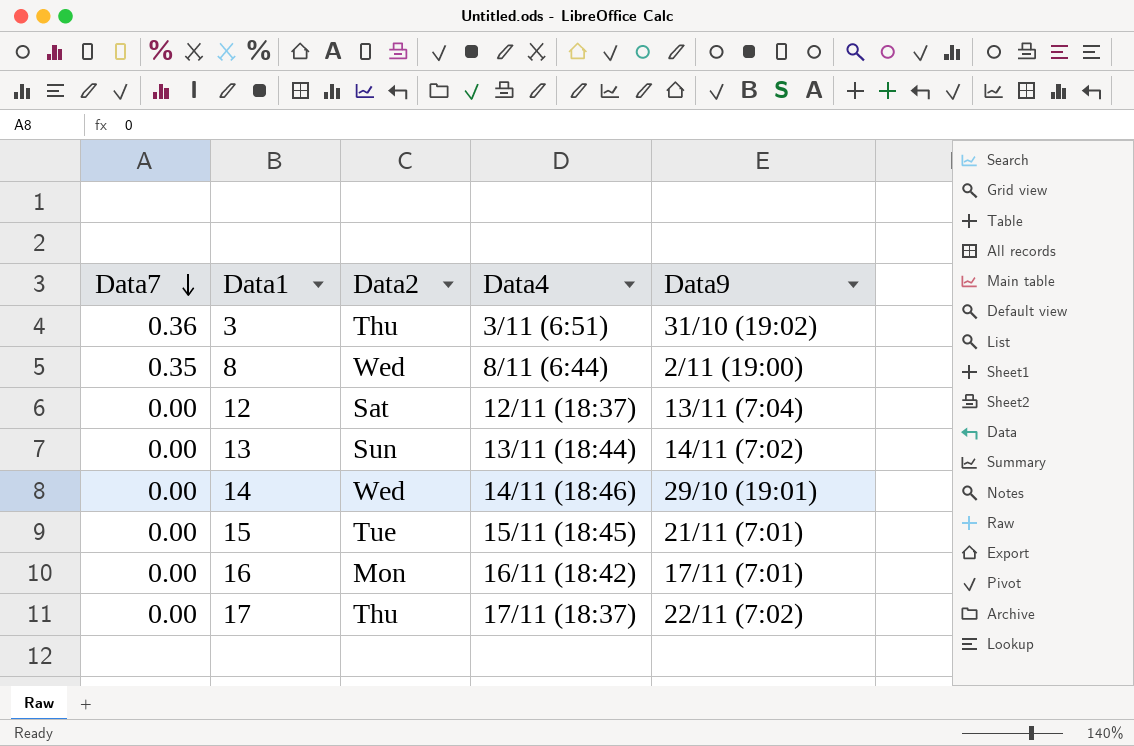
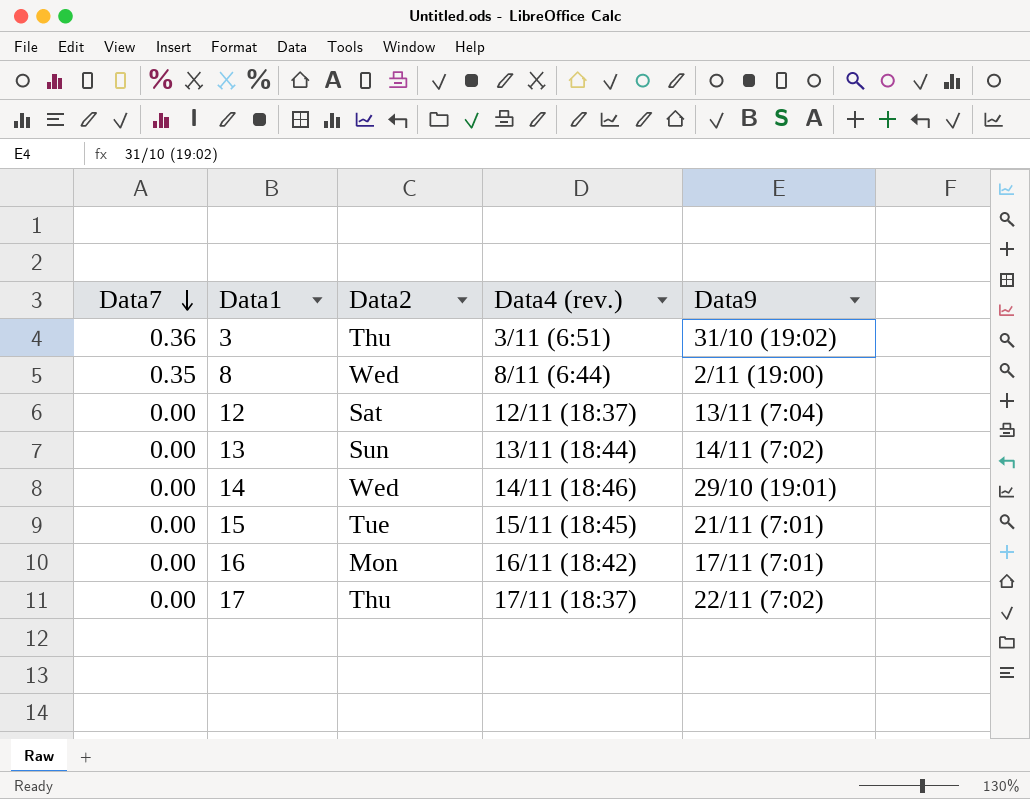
column name: Data4 -> Data4 (rev.)

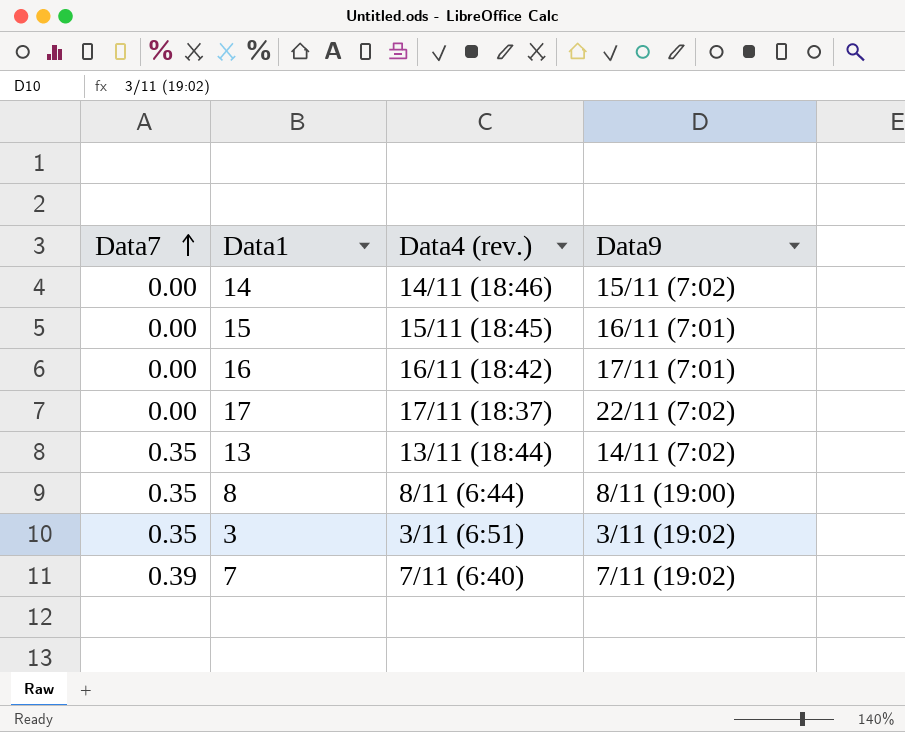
row order: Data7 descending -> Data7 ascending
column Data2 | position: 3 -> none
row 12: 0.00 | Sat | 12/11 (18:37) | 13/11 (7:04) -> none
14 | Data9: 29/10 (19:01) -> 15/11 (7:02)
15 | Data9: 21/11 (7:01) -> 16/11 (7:01)
13 | Data7: 0.00 -> 0.35
8 | Data9: 2/11 (19:00) -> 8/11 (19:00)
3 | Data7: 0.36 -> 0.35
3 | Data9: 31/10 (19:02) -> 3/11 (19:02)
row 7: none -> 0.39 | 7/11 (6:40) | 7/11 (19:02)

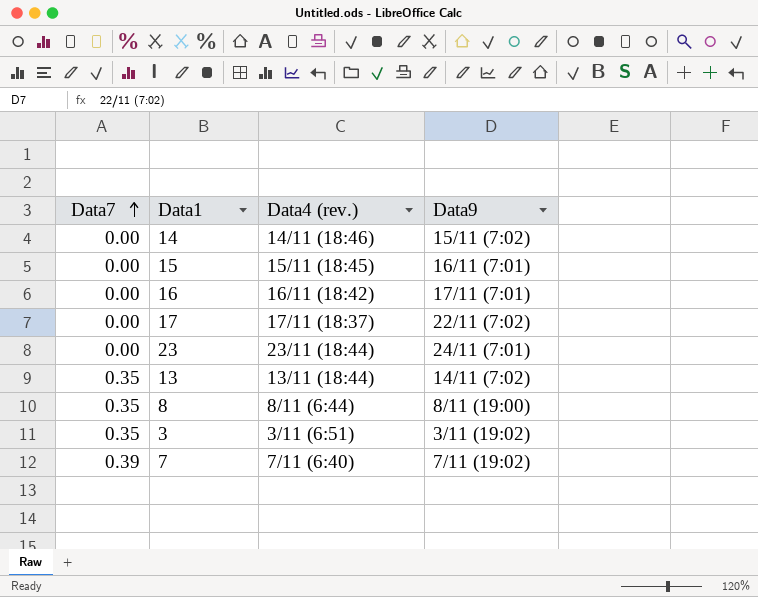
row 23: none -> 0.00 | 23/11 (18:44) | 24/11 (7:01)

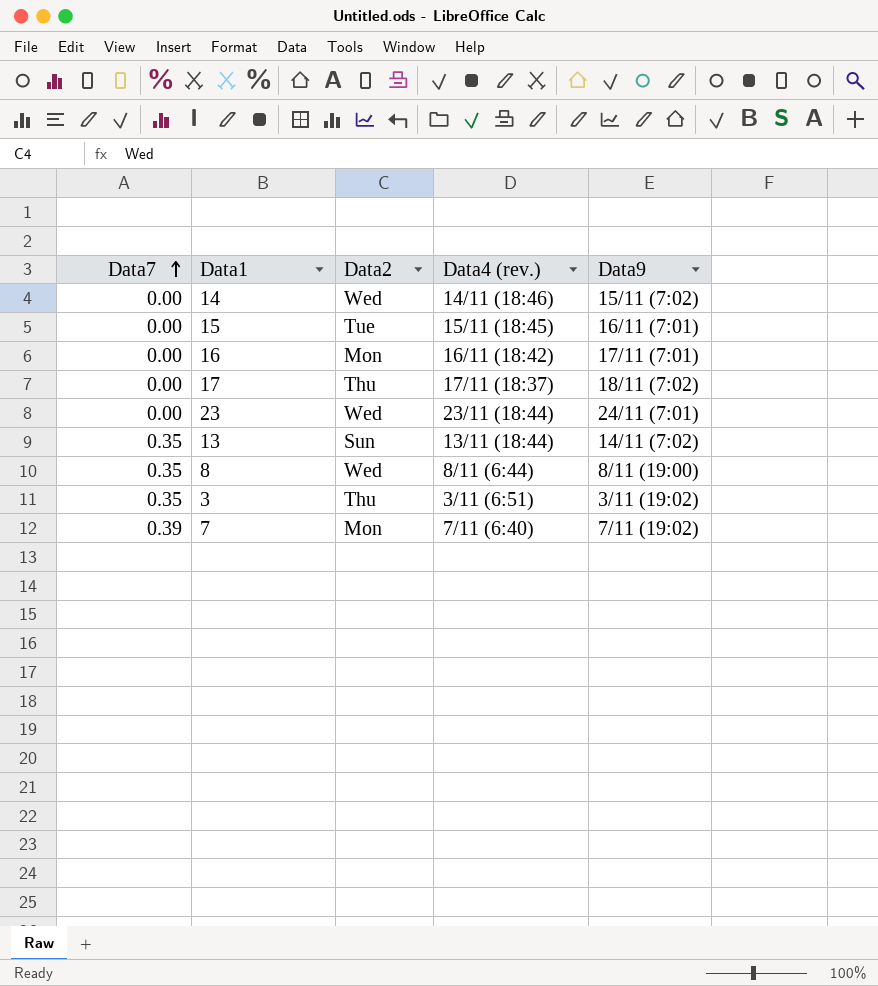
column Data2 | position: none -> 3
17 | Data9: 22/11 (7:02) -> 18/11 (7:02)

